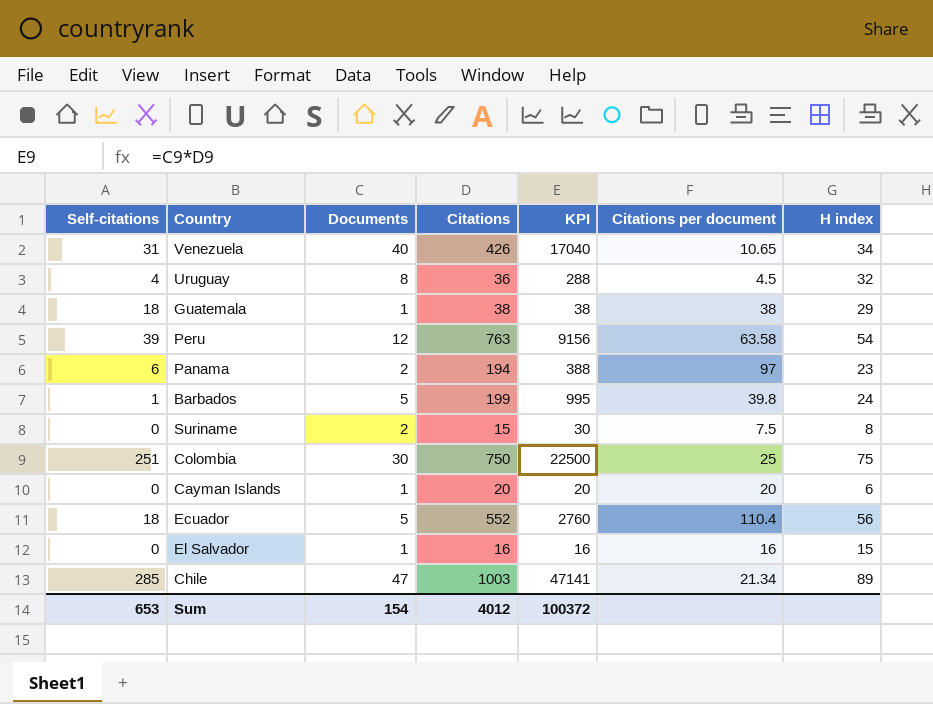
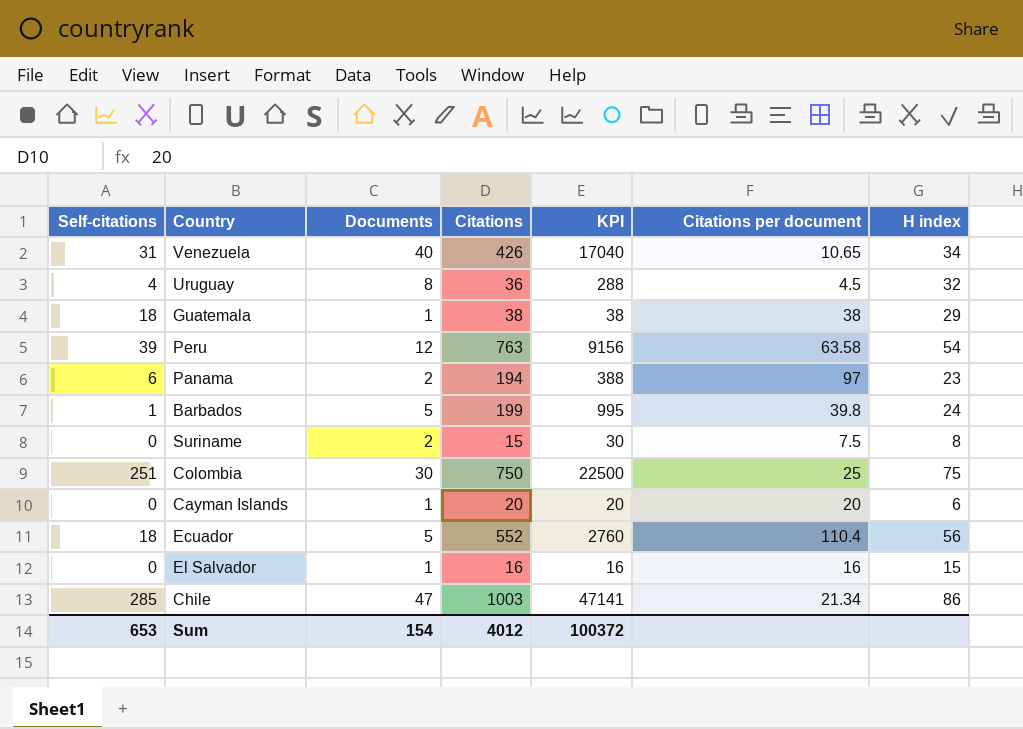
Chile | H index: 89 -> 86

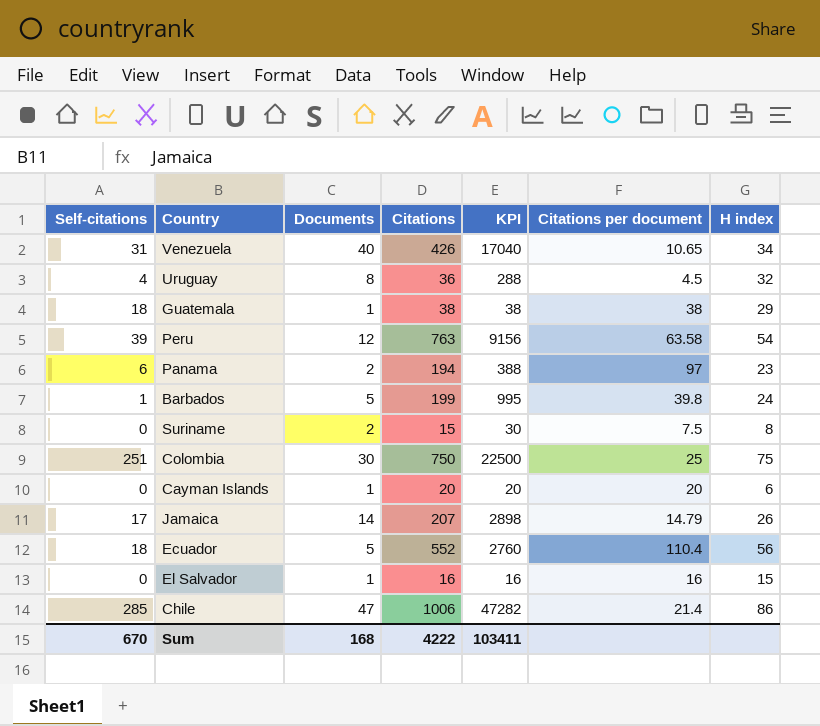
row Jamaica: none -> 17 | 14 | 207 | 2898 | 14.79 | 26
Chile | Citations: 1003 -> 1006
Chile | KPI: 47141 -> 47282
Chile | Citations per document: 21.34 -> 21.4
Sum | Self-citations: 653 -> 670
Sum | Documents: 154 -> 168
Sum | Citations: 4012 -> 4222
Sum | KPI: 100372 -> 103411

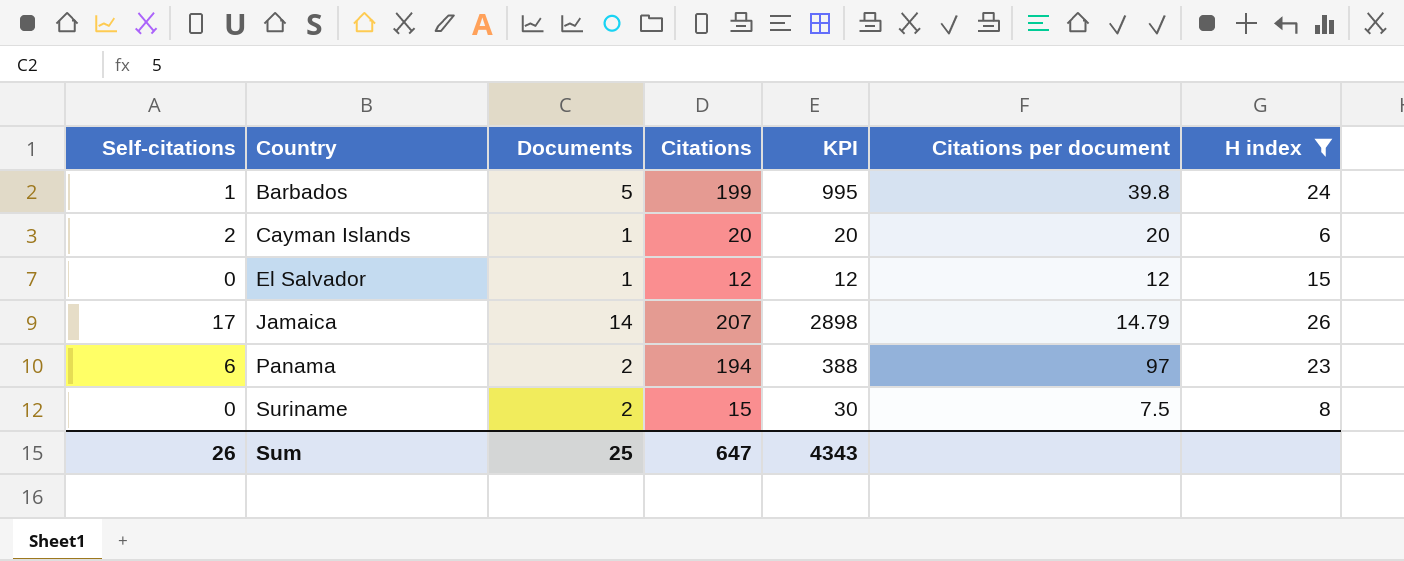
filter: none -> H index <= 26
row order: none -> Country ascending
Cayman Islands | Self-citations: 0 -> 2
El Salvador | Citations: 16 -> 12
El Salvador | KPI: 16 -> 12
El Salvador | Citations per document: 16 -> 12
Sum | Self-citations: 670 -> 26
Sum | Documents: 168 -> 25
Sum | Citations: 4222 -> 647
Sum | KPI: 103411 -> 4343

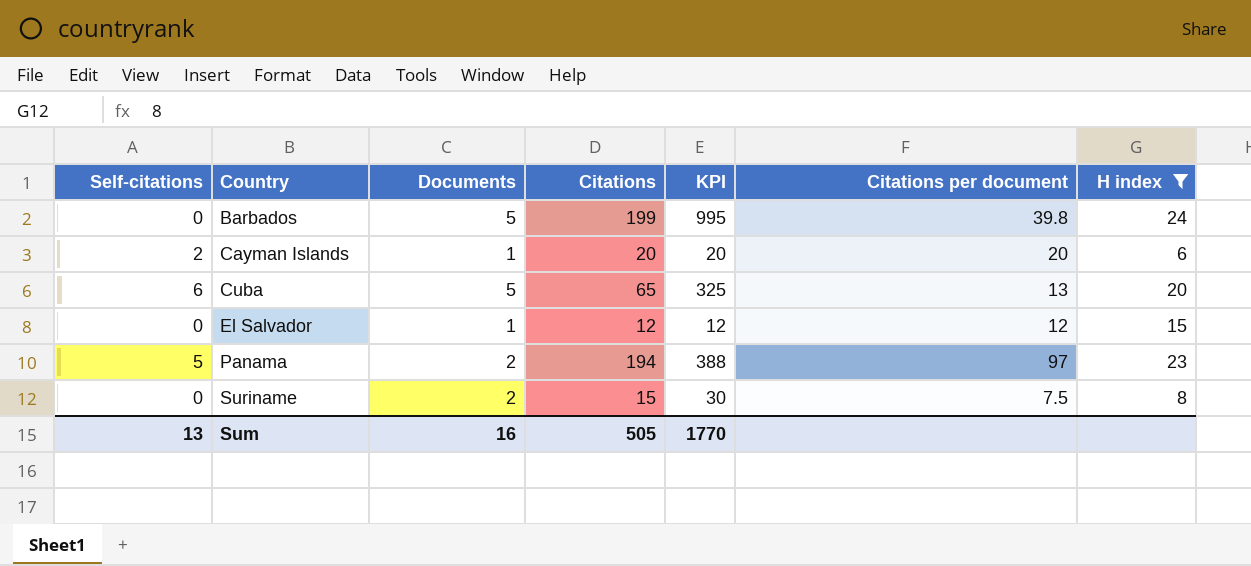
row Jamaica: 17 | 14 | 207 | 2898 | 14.79 | 26 -> none
Barbados | Self-citations: 1 -> 0
row Cuba: none -> 6 | 5 | 65 | 325 | 13 | 20
Panama | Self-citations: 6 -> 5
Sum | Self-citations: 26 -> 13
Sum | Documents: 25 -> 16
Sum | Citations: 647 -> 505
Sum | KPI: 4343 -> 1770

